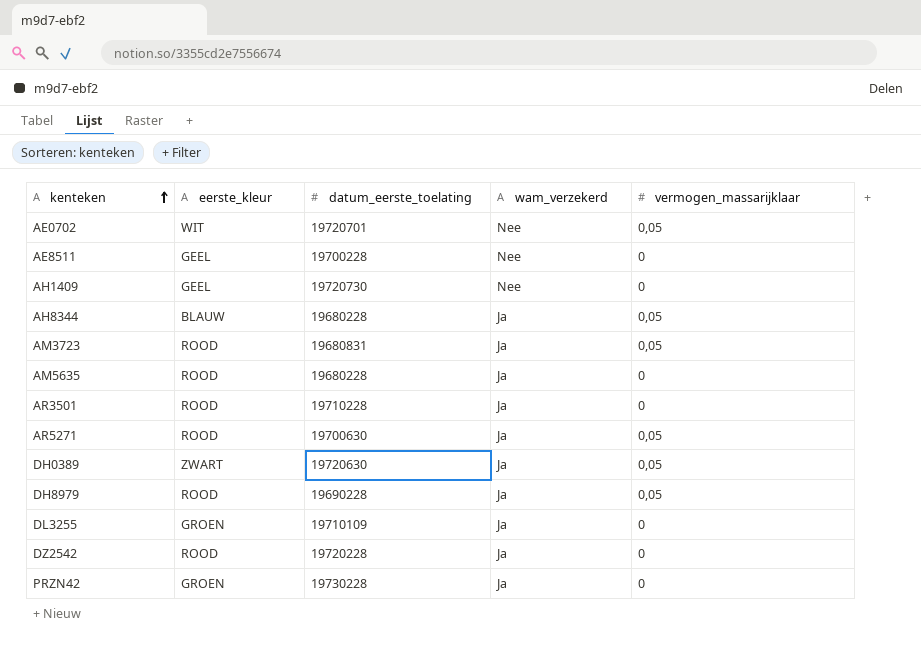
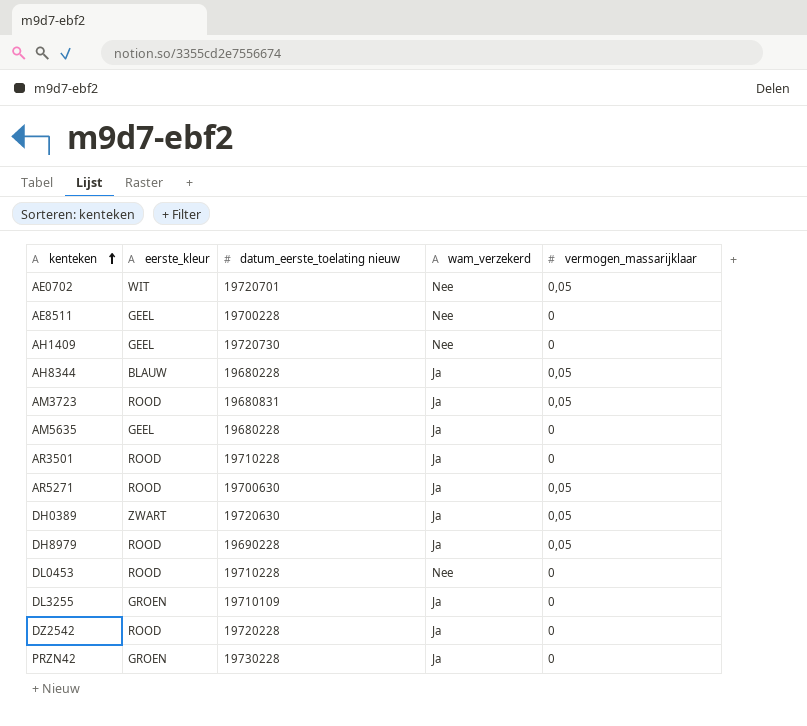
column name: datum_eerste_toelating -> datum_eerste_toelating nieuw
AM5635 | eerste_kleur: ROOD -> GEEL
row DL0453: none -> ROOD | 19710228 | Nee | 0

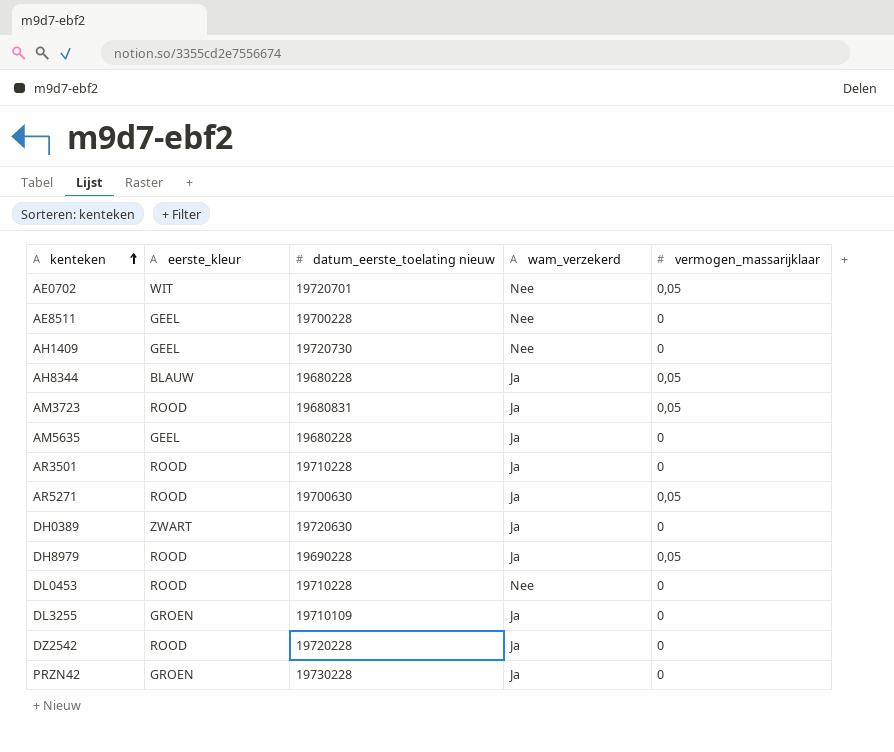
DH0389 | vermogen_massarijklaar: 0,05 -> 0

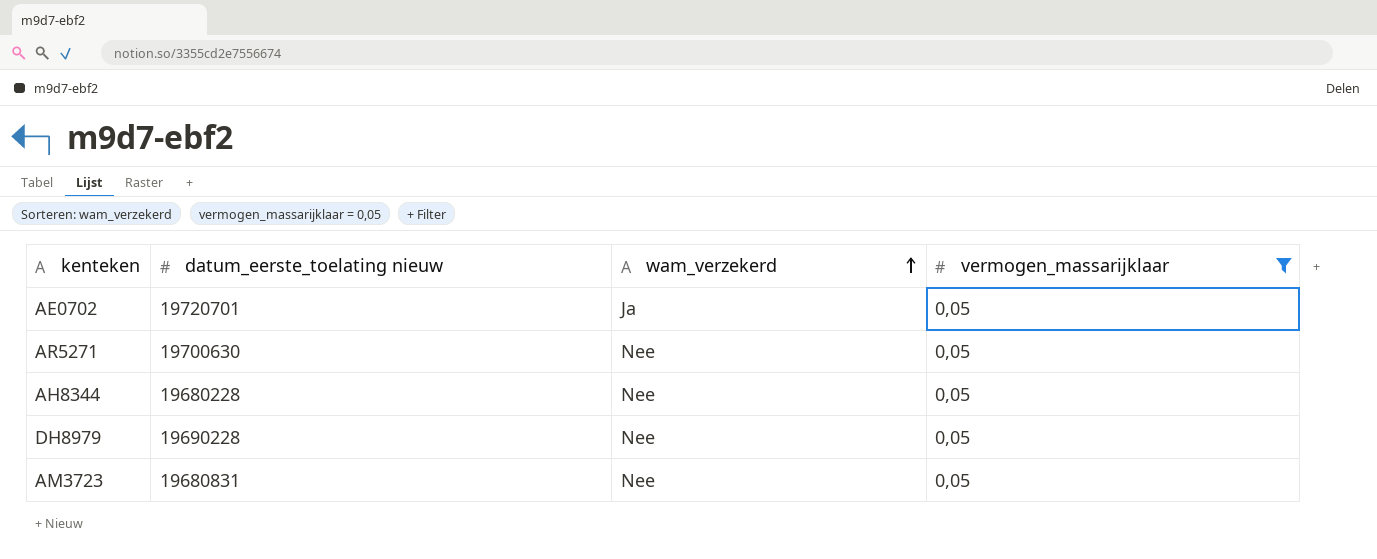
filter: none -> vermogen_massarijklaar = 0,05
row order: kenteken ascending -> wam_verzekerd ascending
column eerste_kleur | position: 2 -> none
AE0702 | wam_verzekerd: Nee -> Ja
AR5271 | wam_verzekerd: Ja -> Nee
AH8344 | wam_verzekerd: Ja -> Nee
DH8979 | wam_verzekerd: Ja -> Nee
AM3723 | wam_verzekerd: Ja -> Nee

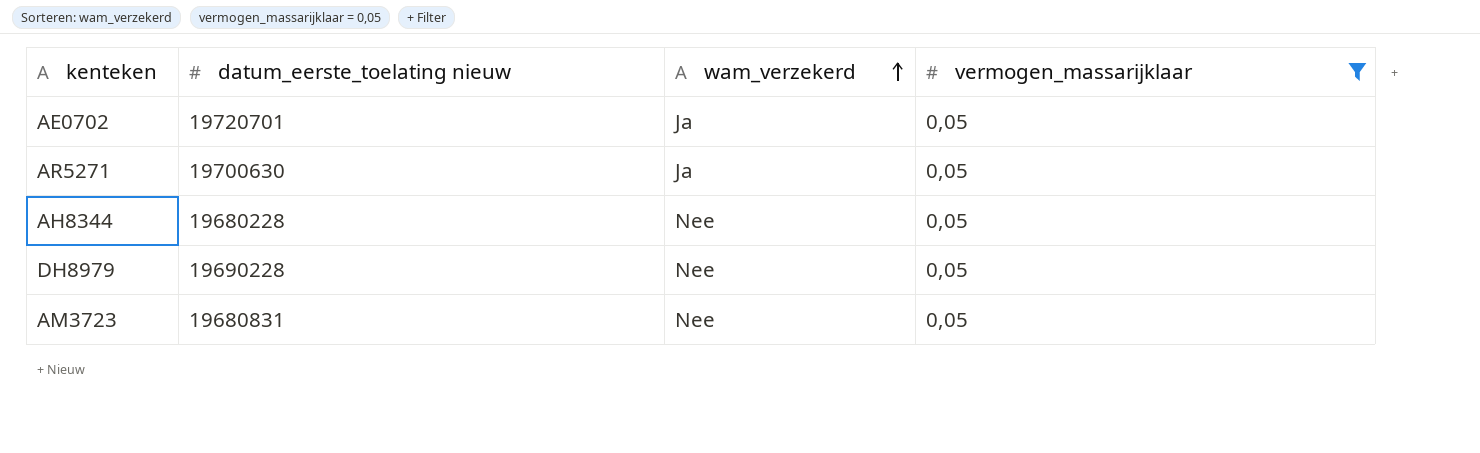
AR5271 | wam_verzekerd: Nee -> Ja

